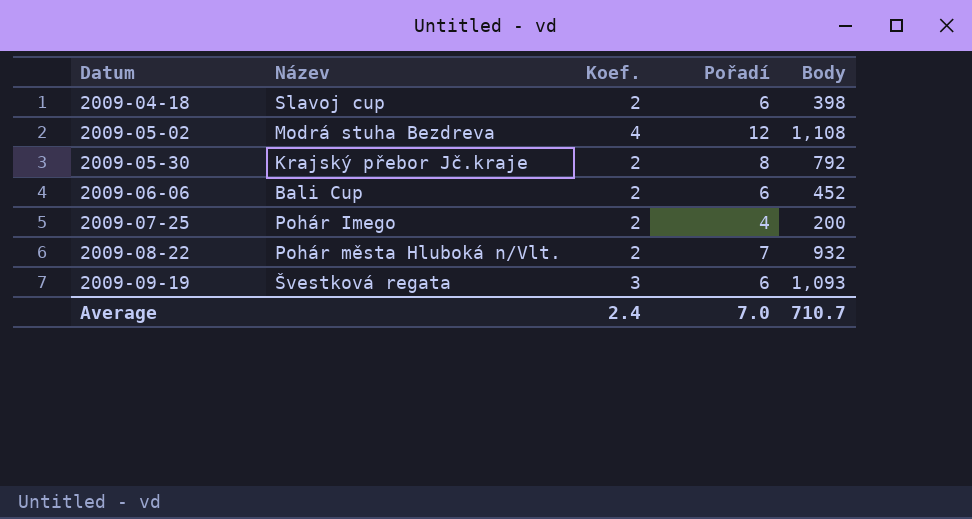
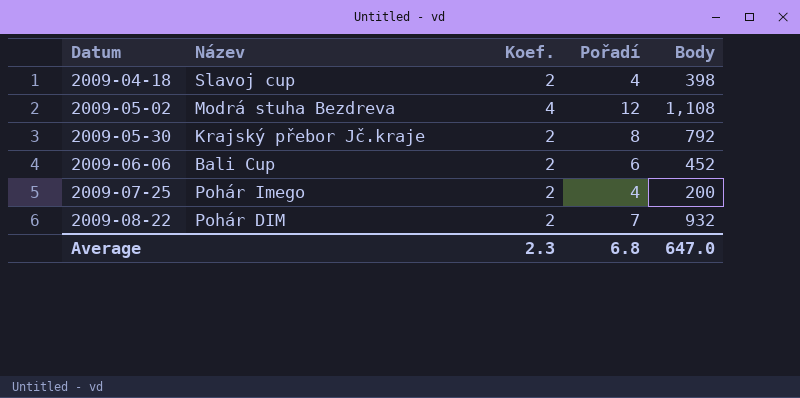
row 2009-09-19: Švestková regata | 3 | 6 | 1,093 -> none
2009-04-18 | Pořadí: 6 -> 4
2009-08-22 | Název: Pohár města Hluboká n/Vlt. -> Pohár DIM
Average | Koef.: 2.4 -> 2.3
Average | Pořadí: 7.0 -> 6.8
Average | Body: 710.7 -> 647.0

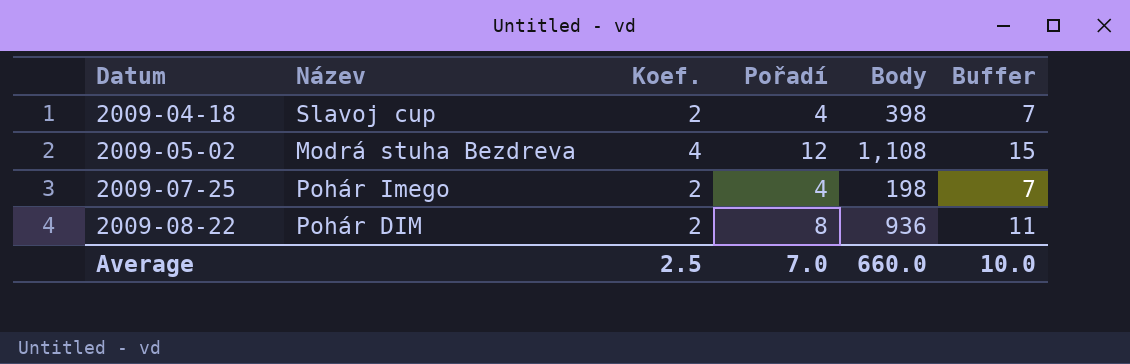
column Buffer | formula: none -> [Pořadí] + 3
row 2009-05-30: Krajský přebor Jč.kraje | 2 | 8 | 792 -> none
row 2009-06-06: Bali Cup | 2 | 6 | 452 -> none
2009-07-25 | Body: 200 -> 198
2009-08-22 | Pořadí: 7 -> 8
2009-08-22 | Body: 932 -> 936
Average | Koef.: 2.3 -> 2.5
Average | Pořadí: 6.8 -> 7.0
Average | Body: 647.0 -> 660.0

